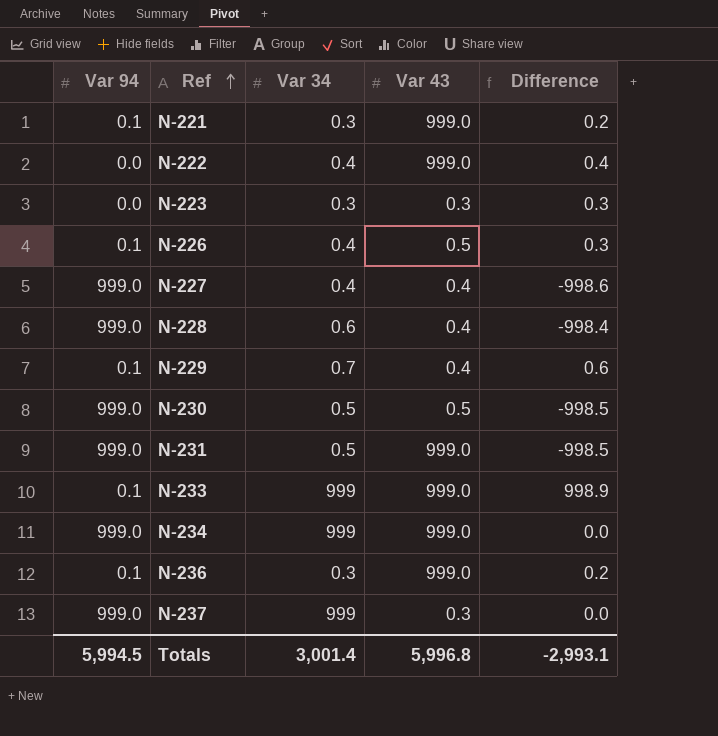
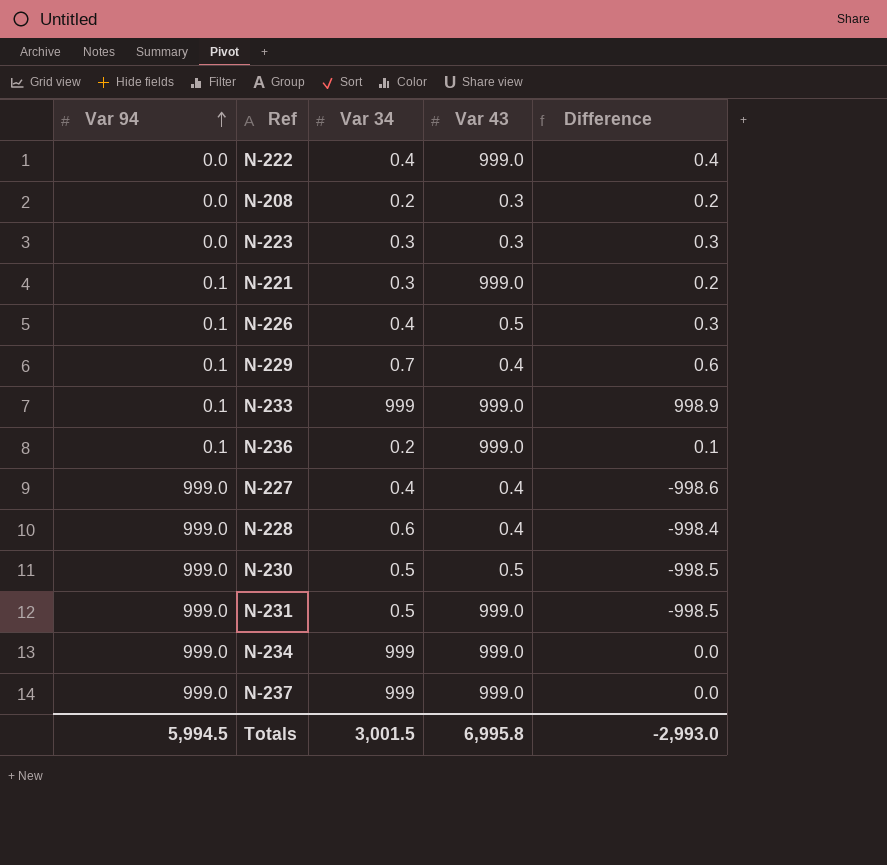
row order: Ref ascending -> Var 94 ascending
row N-208: none -> 0.0 | 0.2 | 0.3 | 0.2
N-236 | Var 34: 0.3 -> 0.2
N-236 | Difference: 0.2 -> 0.1
N-237 | Var 43: 0.3 -> 999.0
Totals | Var 34: 3,001.4 -> 3,001.5
Totals | Var 43: 5,996.8 -> 6,995.8
Totals | Difference: -2,993.1 -> -2,993.0

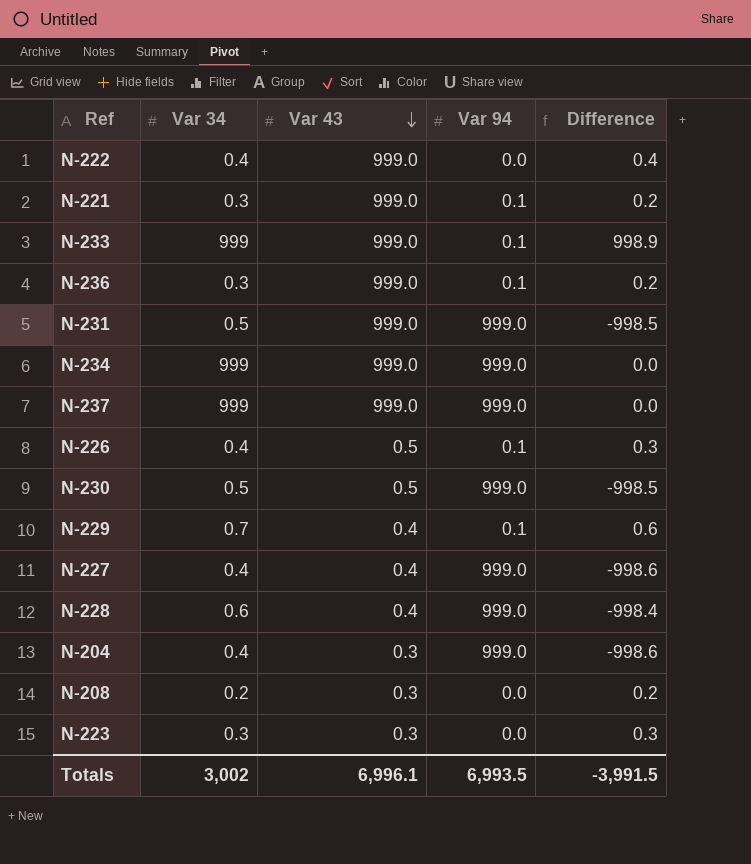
row order: Var 94 ascending -> Var 43 descending
column Var 94 | position: 1 -> 4
N-236 | Var 34: 0.2 -> 0.3
N-236 | Difference: 0.1 -> 0.2
row N-204: none -> 0.4 | 0.3 | 999.0 | -998.6
Totals | Var 34: 3,001.5 -> 3,002
Totals | Var 43: 6,995.8 -> 6,996.1
Totals | Var 94: 5,994.5 -> 6,993.5
Totals | Difference: -2,993.0 -> -3,991.5

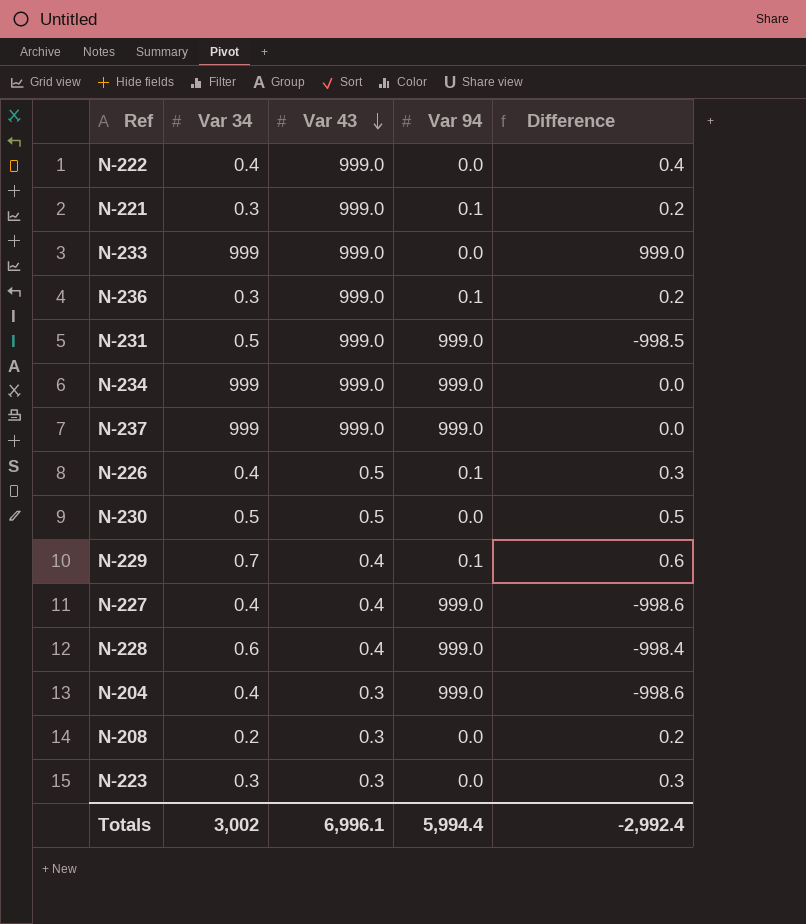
N-233 | Var 94: 0.1 -> 0.0
N-233 | Difference: 998.9 -> 999.0
N-230 | Var 94: 999.0 -> 0.0
N-230 | Difference: -998.5 -> 0.5
Totals | Var 94: 6,993.5 -> 5,994.4
Totals | Difference: -3,991.5 -> -2,992.4

